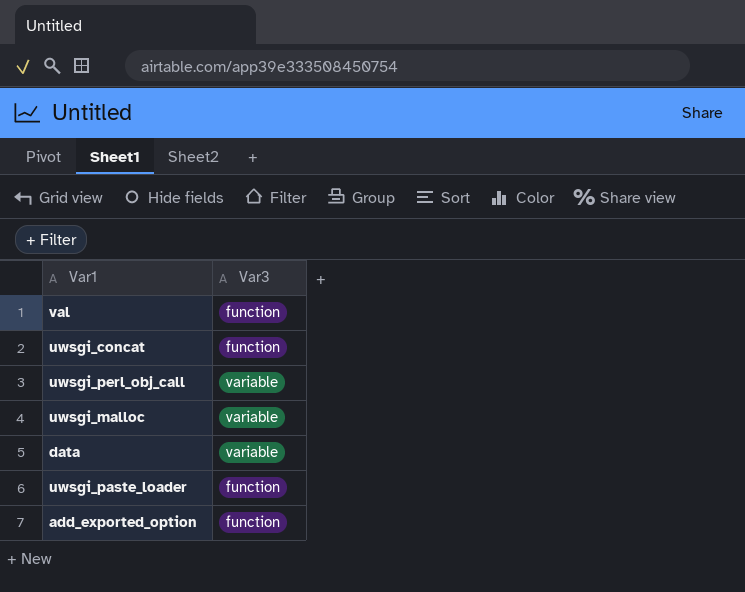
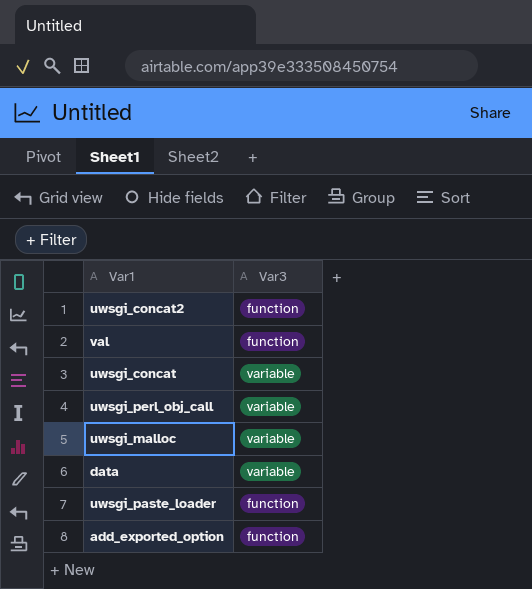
row uwsgi_concat2: none -> function
uwsgi_concat | Var3: function -> variable

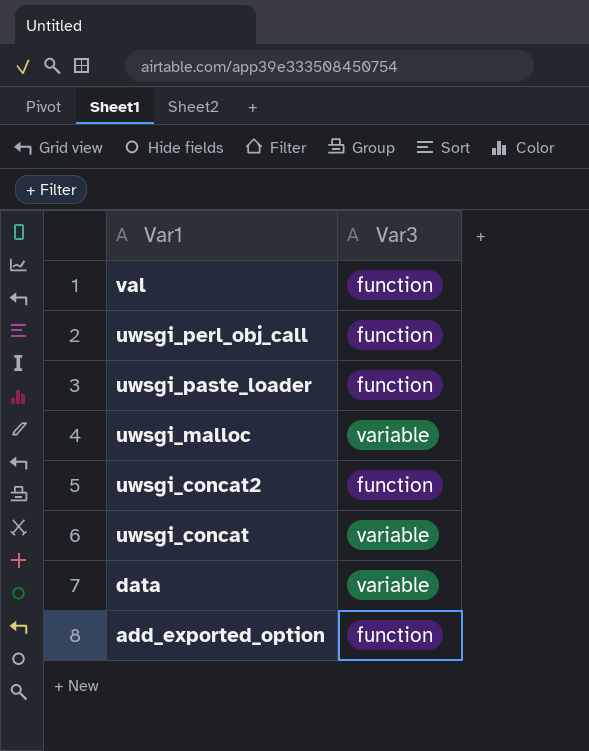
row order: none -> Var1 descending
uwsgi_perl_obj_call | Var3: variable -> function

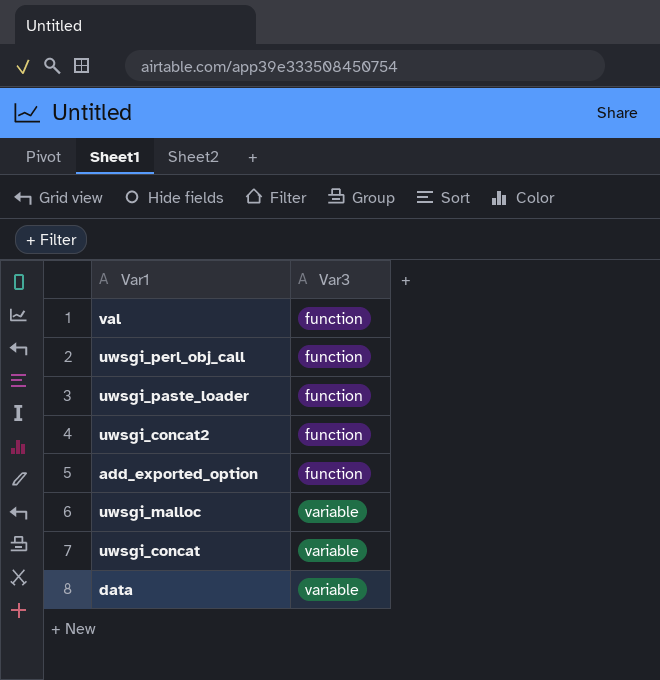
row order: Var1 descending -> Var3 ascending

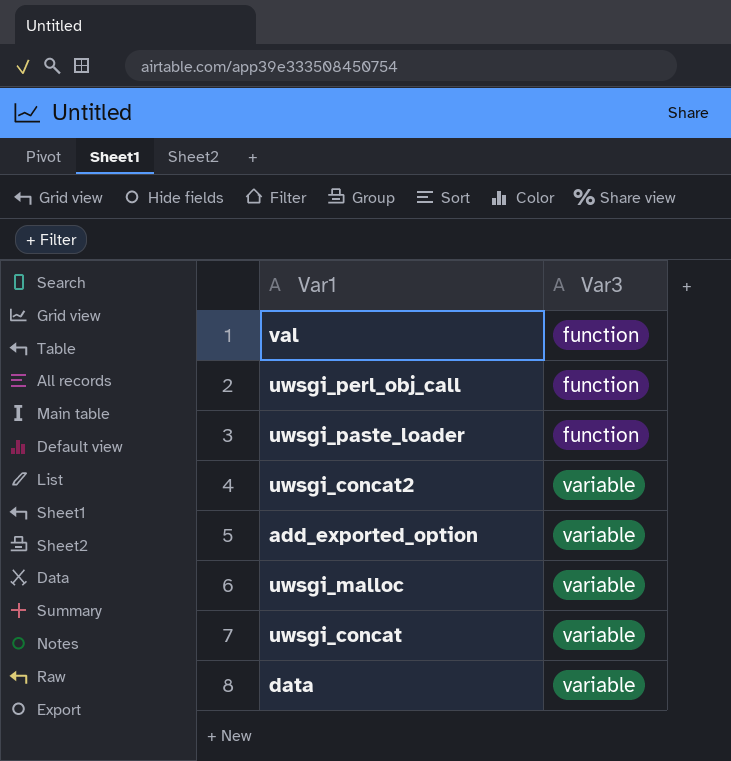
uwsgi_concat2 | Var3: function -> variable
add_exported_option | Var3: function -> variable

